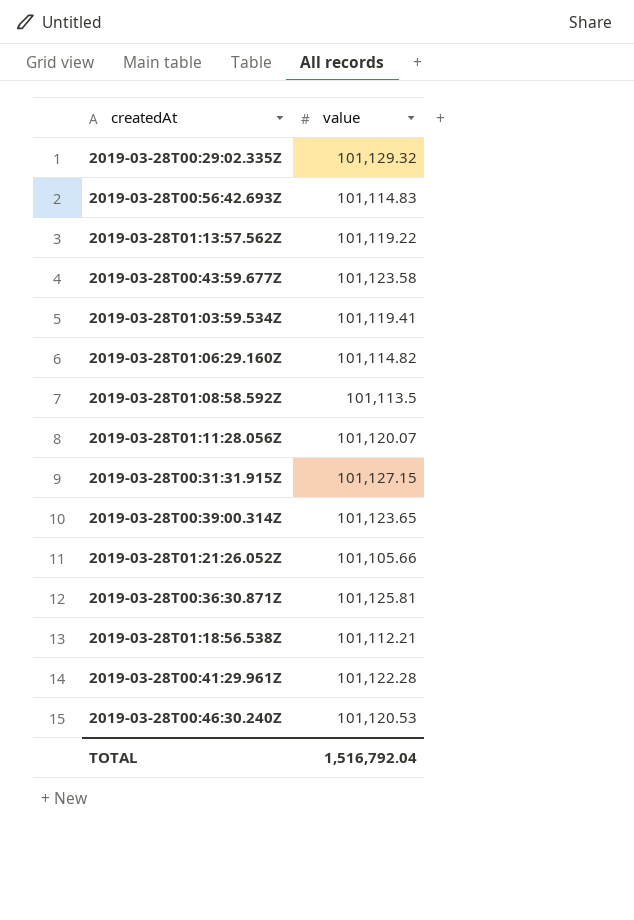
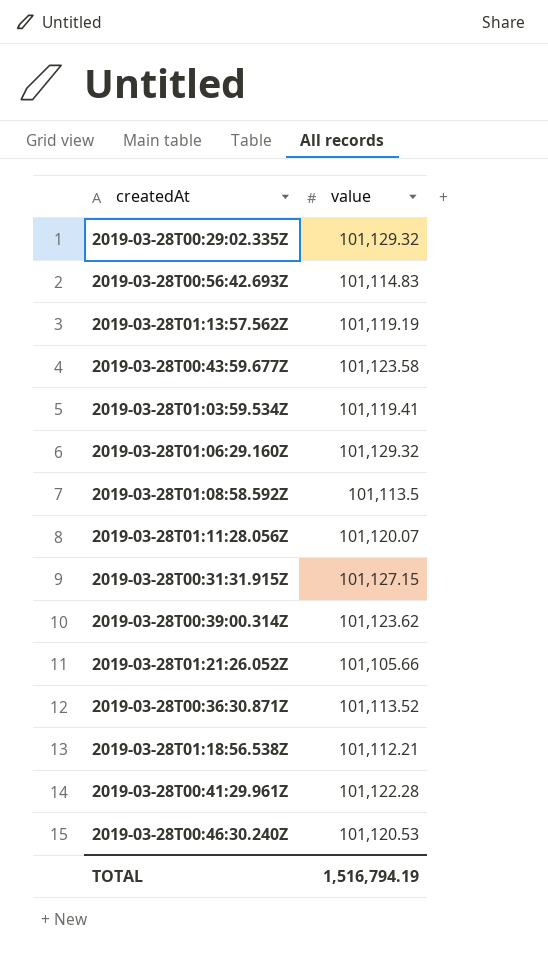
2019-03-28T01:13:57.562Z | value: 101,119.22 -> 101,119.19
2019-03-28T01:06:29.160Z | value: 101,114.82 -> 101,129.32
2019-03-28T00:39:00.314Z | value: 101,123.65 -> 101,123.62
2019-03-28T00:36:30.871Z | value: 101,125.81 -> 101,113.52
TOTAL | value: 1,516,792.04 -> 1,516,794.19

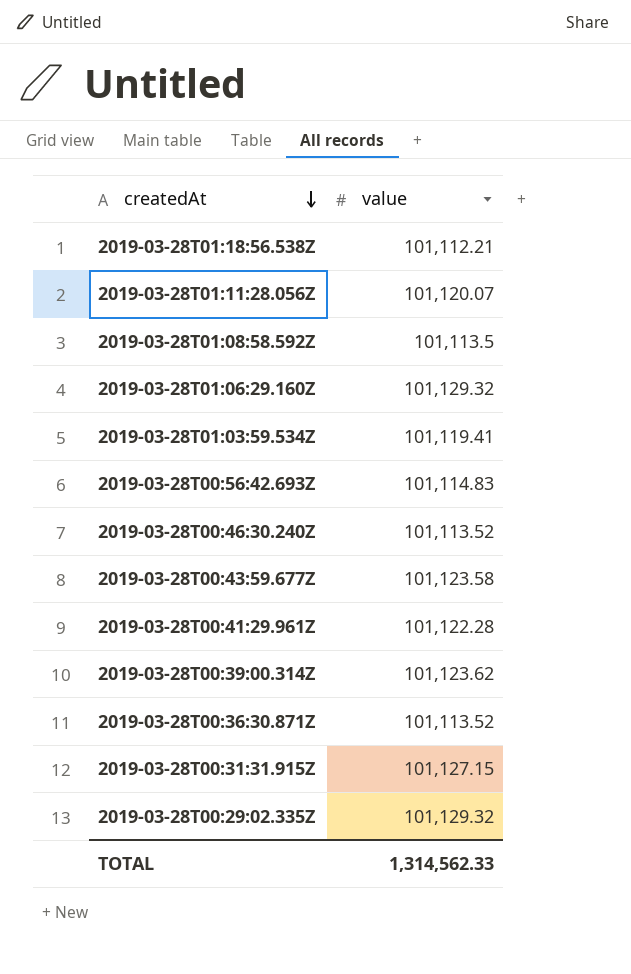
row order: none -> createdAt descending
row 2019-03-28T01:13:57.562Z: 101,119.19 -> none
row 2019-03-28T01:21:26.052Z: 101,105.66 -> none
2019-03-28T00:46:30.240Z | value: 101,120.53 -> 101,113.52
TOTAL | value: 1,516,794.19 -> 1,314,562.33

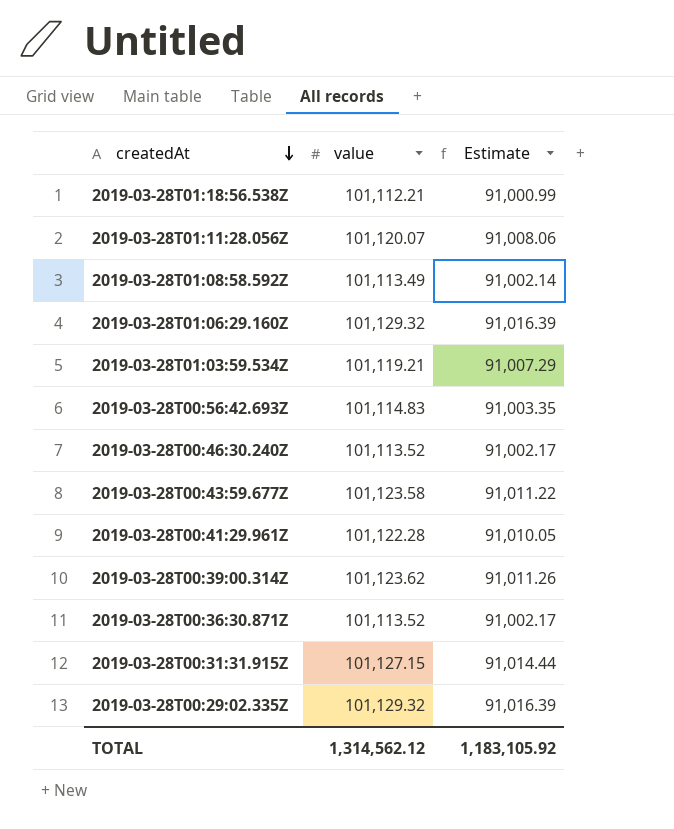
column Estimate | formula: none -> [value] * 0.9
2019-03-28T01:08:58.592Z | value: 101,113.5 -> 101,113.49
2019-03-28T01:03:59.534Z | value: 101,119.41 -> 101,119.21
TOTAL | value: 1,314,562.33 -> 1,314,562.12

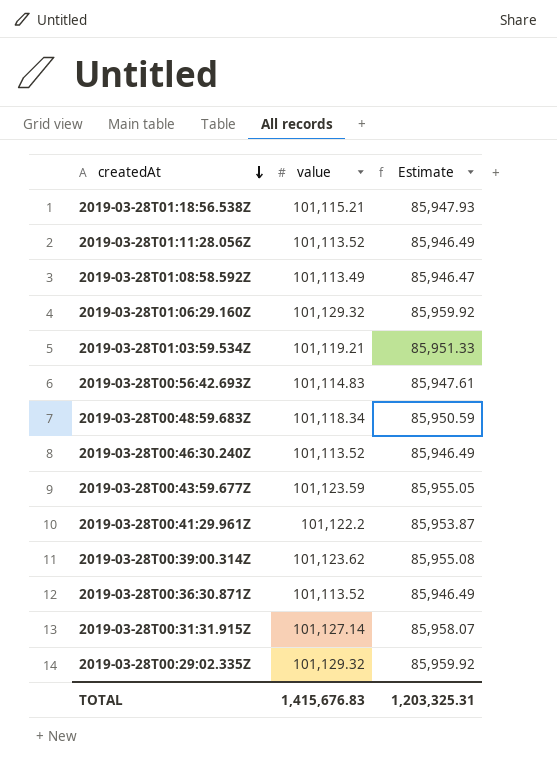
column Estimate | formula: [value] * 0.9 -> [value] * 0.85
2019-03-28T01:18:56.538Z | value: 101,112.21 -> 101,115.21
2019-03-28T01:11:28.056Z | value: 101,120.07 -> 101,113.52
row 2019-03-28T00:48:59.683Z: none -> 101,118.34 | 85,950.59
2019-03-28T00:43:59.677Z | value: 101,123.58 -> 101,123.59
2019-03-28T00:41:29.961Z | value: 101,122.28 -> 101,122.2
2019-03-28T00:31:31.915Z | value: 101,127.15 -> 101,127.14
TOTAL | value: 1,314,562.12 -> 1,415,676.83
TOTAL | Estimate: 1,183,105.92 -> 1,203,325.31

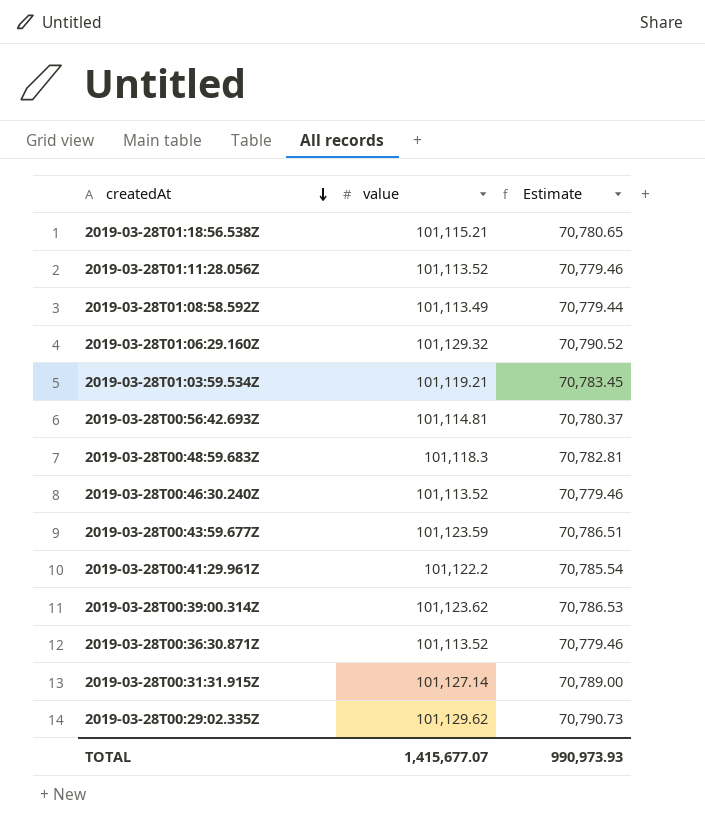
column Estimate | formula: [value] * 0.85 -> [value] * 0.7
2019-03-28T00:56:42.693Z | value: 101,114.83 -> 101,114.81
2019-03-28T00:48:59.683Z | value: 101,118.34 -> 101,118.3
2019-03-28T00:29:02.335Z | value: 101,129.32 -> 101,129.62
TOTAL | value: 1,415,676.83 -> 1,415,677.07
TOTAL | Estimate: 1,203,325.31 -> 990,973.93

